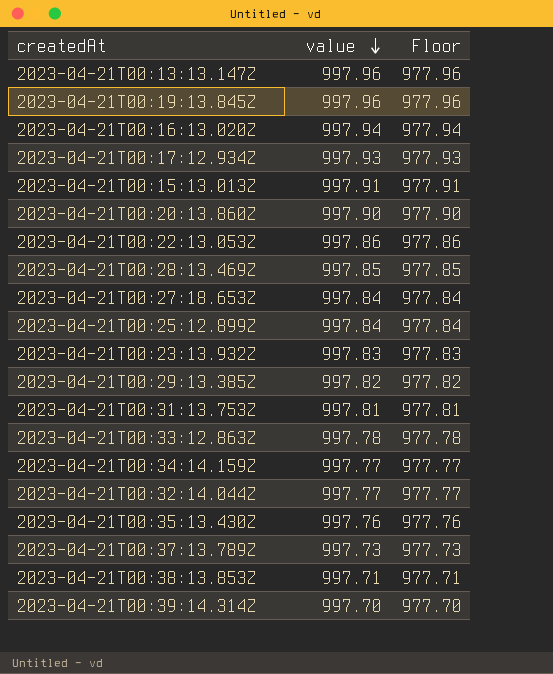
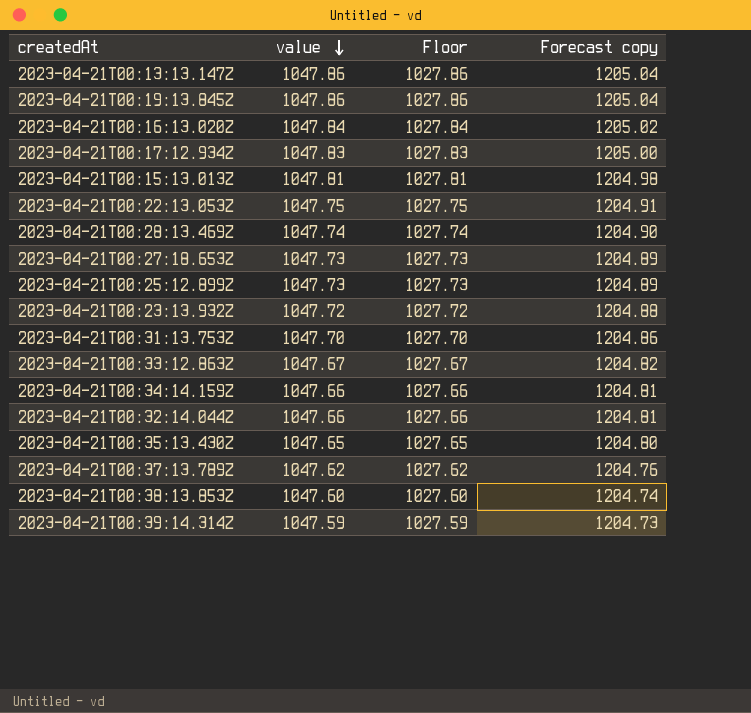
column Forecast copy | formula: none -> [value] * 1.15
row 2023-04-21T00:20:13.860Z: 997.90 | 977.90 -> none
row 2023-04-21T00:29:13.385Z: 997.82 | 977.82 -> none
2023-04-21T00:13:13.147Z | value: 997.96 -> 1047.86
2023-04-21T00:13:13.147Z | Floor: 977.96 -> 1027.86
2023-04-21T00:19:13.845Z | value: 997.96 -> 1047.86
2023-04-21T00:19:13.845Z | Floor: 977.96 -> 1027.86
2023-04-21T00:16:13.020Z | value: 997.94 -> 1047.84
2023-04-21T00:16:13.020Z | Floor: 977.94 -> 1027.84
2023-04-21T00:17:12.934Z | value: 997.93 -> 1047.83
2023-04-21T00:17:12.934Z | Floor: 977.93 -> 1027.83
2023-04-21T00:15:13.013Z | value: 997.91 -> 1047.81
2023-04-21T00:15:13.013Z | Floor: 977.91 -> 1027.81
2023-04-21T00:22:13.053Z | value: 997.86 -> 1047.75
2023-04-21T00:22:13.053Z | Floor: 977.86 -> 1027.75
2023-04-21T00:28:13.469Z | value: 997.85 -> 1047.74
2023-04-21T00:28:13.469Z | Floor: 977.85 -> 1027.74
2023-04-21T00:27:18.653Z | value: 997.84 -> 1047.73
2023-04-21T00:27:18.653Z | Floor: 977.84 -> 1027.73
2023-04-21T00:25:12.899Z | value: 997.84 -> 1047.73
2023-04-21T00:25:12.899Z | Floor: 977.84 -> 1027.73
2023-04-21T00:23:13.932Z | value: 997.83 -> 1047.72
2023-04-21T00:23:13.932Z | Floor: 977.83 -> 1027.72
2023-04-21T00:31:13.753Z | value: 997.81 -> 1047.70
2023-04-21T00:31:13.753Z | Floor: 977.81 -> 1027.70
2023-04-21T00:33:12.863Z | value: 997.78 -> 1047.67
2023-04-21T00:33:12.863Z | Floor: 977.78 -> 1027.67
2023-04-21T00:34:14.159Z | value: 997.77 -> 1047.66
2023-04-21T00:34:14.159Z | Floor: 977.77 -> 1027.66
2023-04-21T00:32:14.044Z | value: 997.77 -> 1047.66
2023-04-21T00:32:14.044Z | Floor: 977.77 -> 1027.66
2023-04-21T00:35:13.430Z | value: 997.76 -> 1047.65
2023-04-21T00:35:13.430Z | Floor: 977.76 -> 1027.65
2023-04-21T00:37:13.789Z | value: 997.73 -> 1047.62
2023-04-21T00:37:13.789Z | Floor: 977.73 -> 1027.62
2023-04-21T00:38:13.853Z | value: 997.71 -> 1047.60
2023-04-21T00:38:13.853Z | Floor: 977.71 -> 1027.60
2023-04-21T00:39:14.314Z | value: 997.70 -> 1047.59
2023-04-21T00:39:14.314Z | Floor: 977.70 -> 1027.59

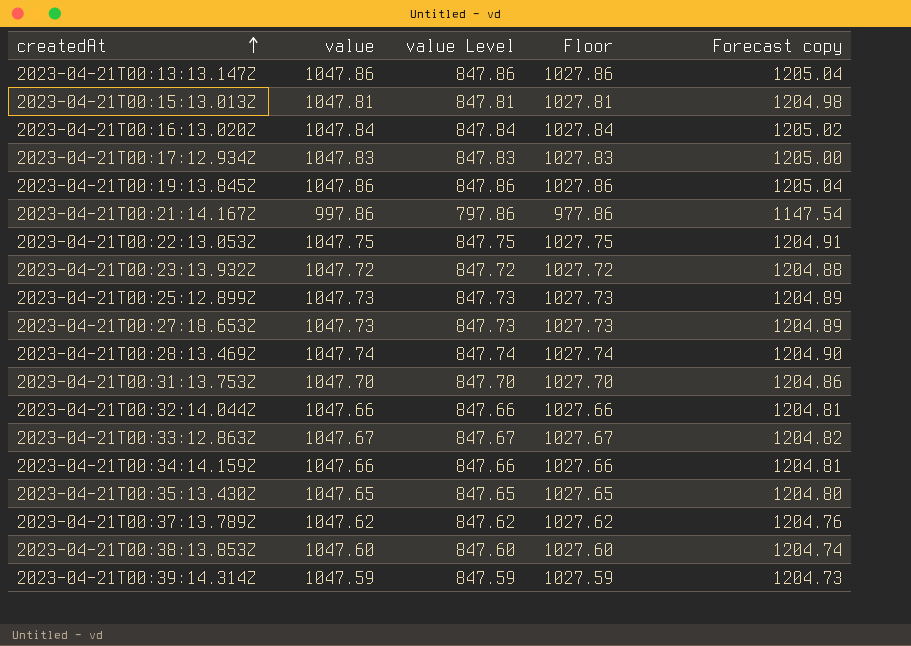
row order: value descending -> createdAt ascending
column value Level | formula: none -> [value] - 200
row 2023-04-21T00:21:14.167Z: none -> 997.86 | 797.86 | 977.86 | 1147.54

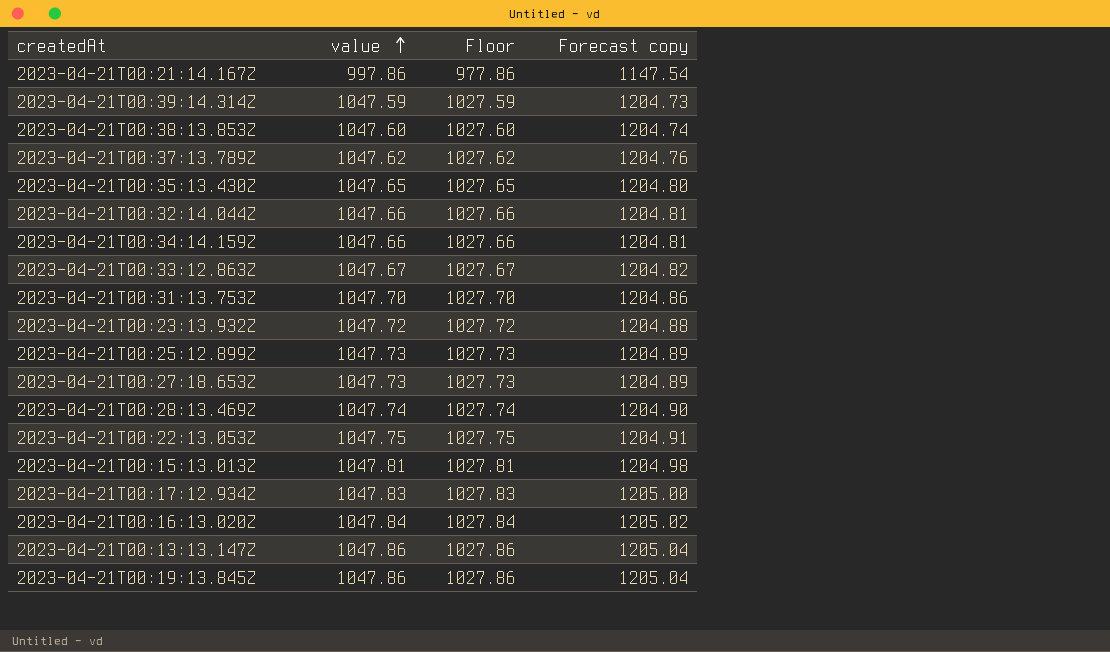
row order: createdAt ascending -> value ascending
column value Level | formula: [value] - 200 -> none

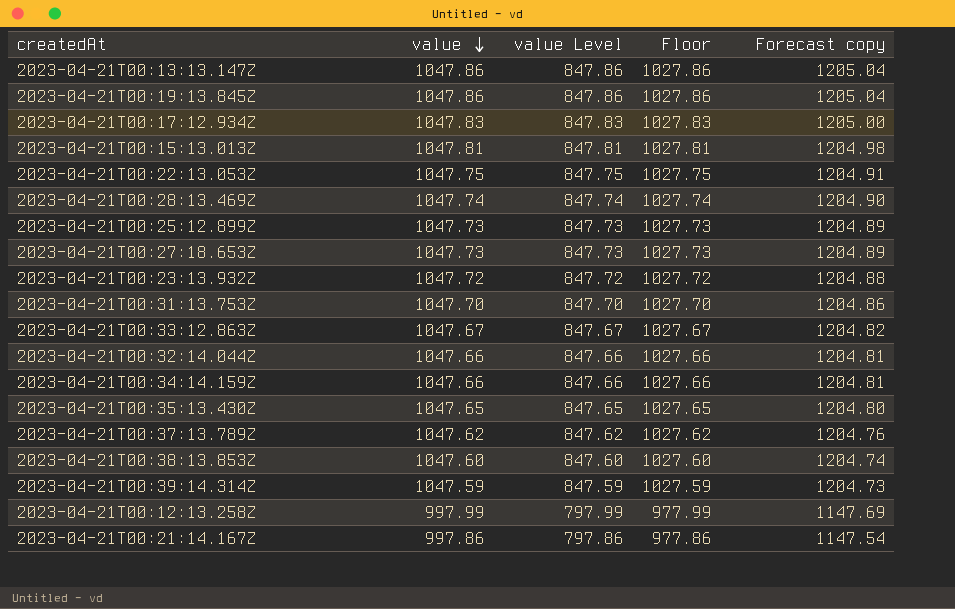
row order: value ascending -> value descending
column value Level | formula: none -> [value] - 200
row 2023-04-21T00:16:13.020Z: 1047.84 | 1027.84 | 1205.02 -> none
row 2023-04-21T00:12:13.258Z: none -> 997.99 | 797.99 | 977.99 | 1147.69

